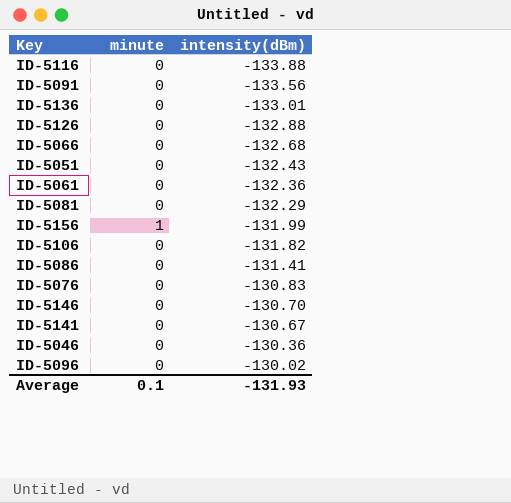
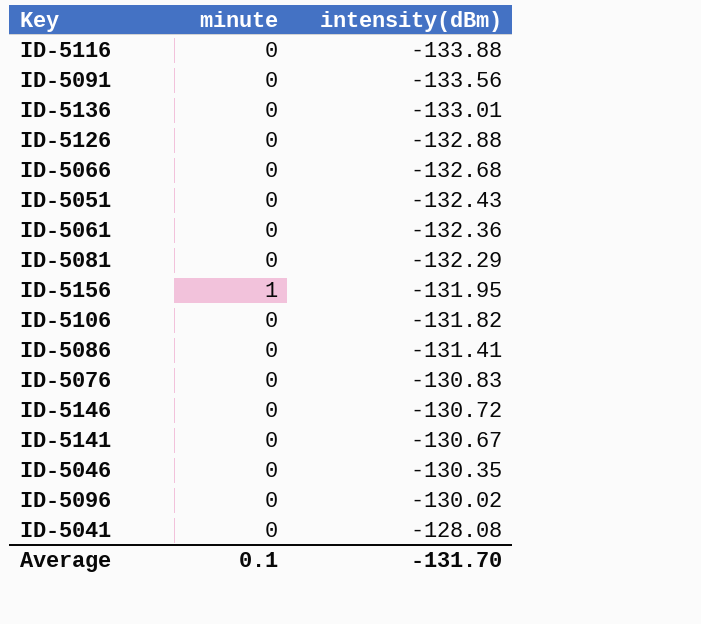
ID-5156 | intensity(dBm): -131.99 -> -131.95
ID-5146 | intensity(dBm): -130.70 -> -130.72
ID-5046 | intensity(dBm): -130.36 -> -130.35
row ID-5041: none -> 0 | -128.08
Average | intensity(dBm): -131.93 -> -131.70

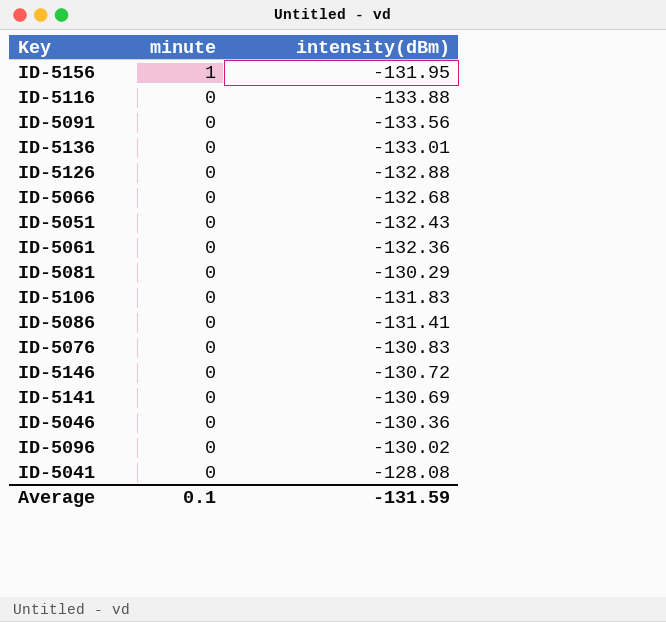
row order: intensity(dBm) ascending -> minute descending
ID-5081 | intensity(dBm): -132.29 -> -130.29
ID-5106 | intensity(dBm): -131.82 -> -131.83
ID-5141 | intensity(dBm): -130.67 -> -130.69
ID-5046 | intensity(dBm): -130.35 -> -130.36
Average | intensity(dBm): -131.70 -> -131.59

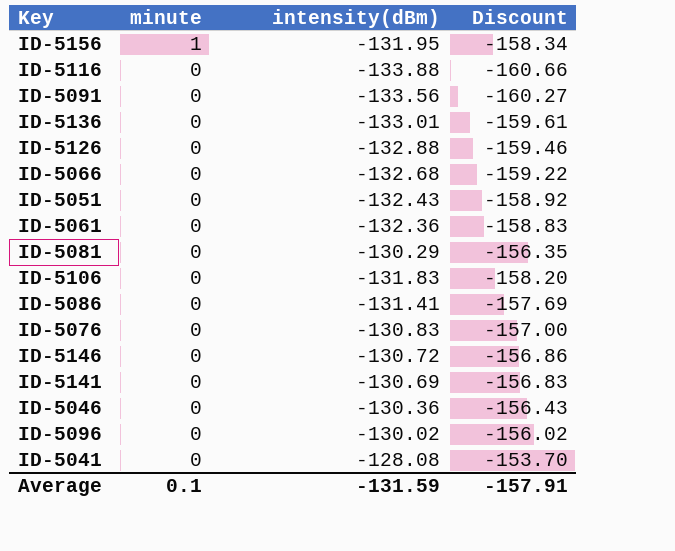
column Discount | formula: none -> [intensity(dBm)] * 1.2

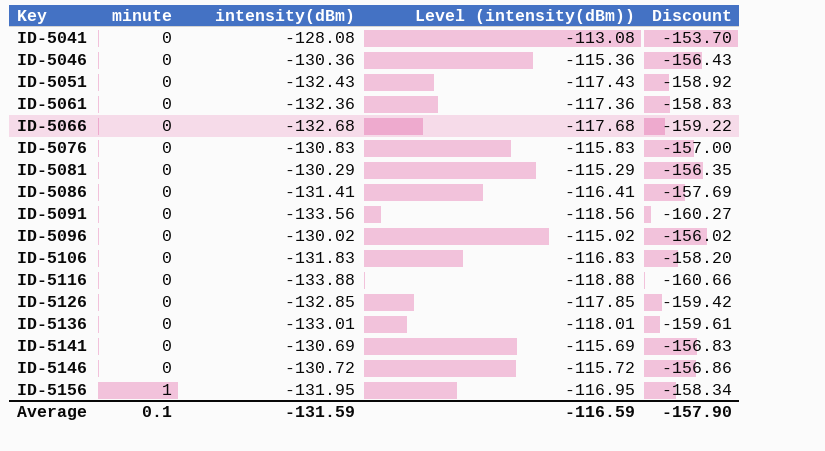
row order: minute descending -> Key ascending
column Level (intensity(dBm)) | formula: none -> [intensity(dBm)] + 15
ID-5126 | intensity(dBm): -132.88 -> -132.85
ID-5126 | Discount: -159.46 -> -159.42
Average | Discount: -157.91 -> -157.90

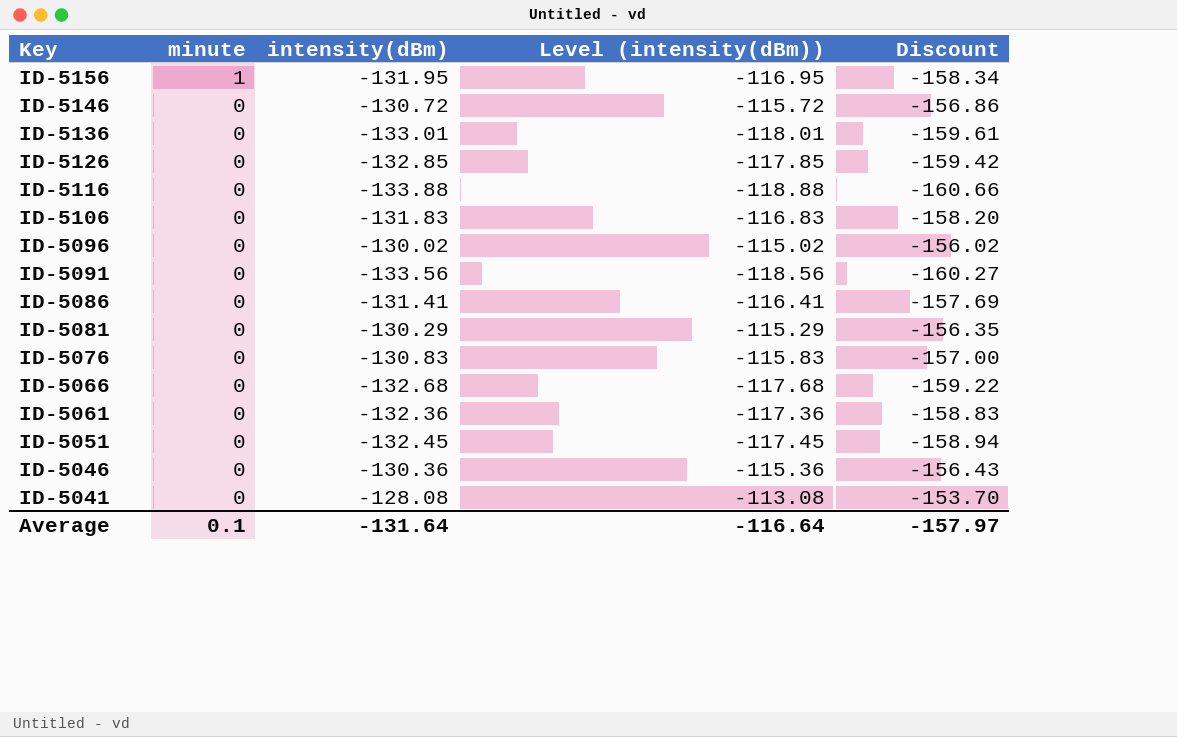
row order: Key ascending -> Key descending
row ID-5141: 0 | -130.69 | -115.69 | -156.83 -> none
ID-5051 | intensity(dBm): -132.43 -> -132.45
ID-5051 | Level (intensity(dBm)): -117.43 -> -117.45
ID-5051 | Discount: -158.92 -> -158.94
Average | intensity(dBm): -131.59 -> -131.64
Average | Level (intensity(dBm)): -116.59 -> -116.64
Average | Discount: -157.90 -> -157.97

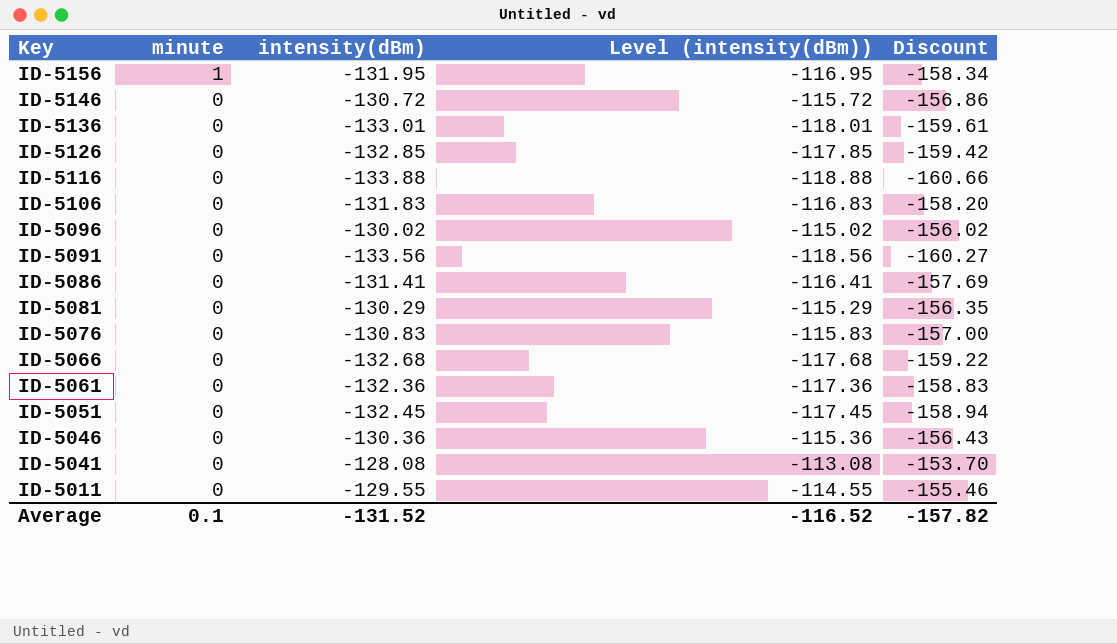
row ID-5011: none -> 0 | -129.55 | -114.55 | -155.46
Average | intensity(dBm): -131.64 -> -131.52
Average | Level (intensity(dBm)): -116.64 -> -116.52
Average | Discount: -157.97 -> -157.82

